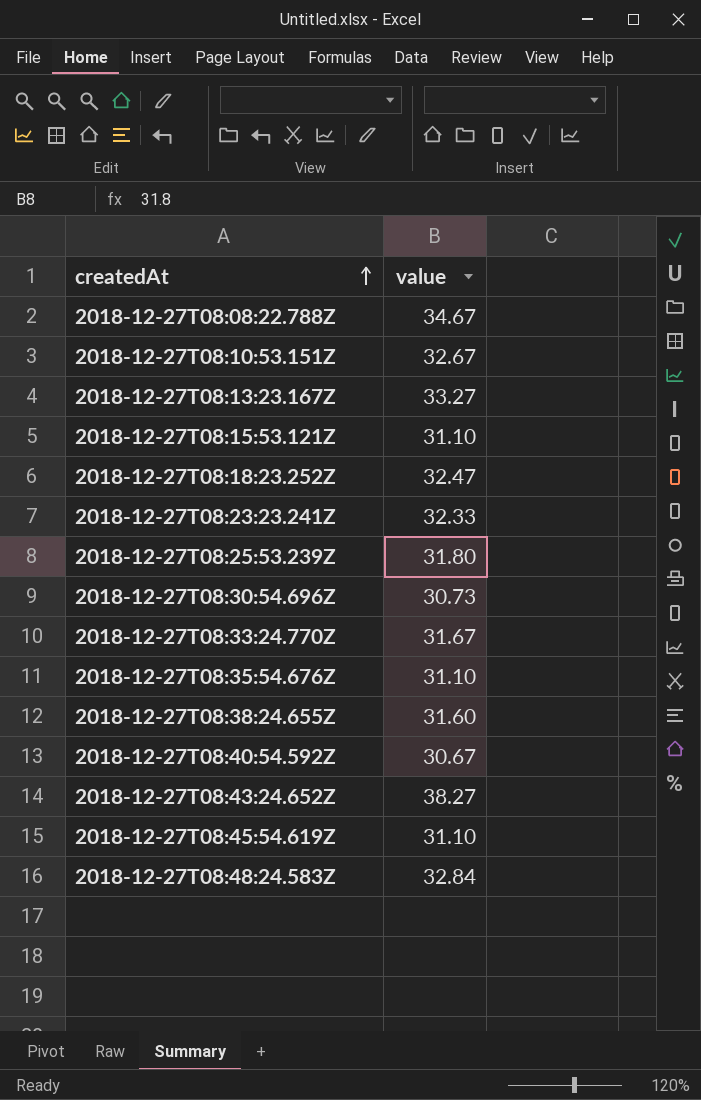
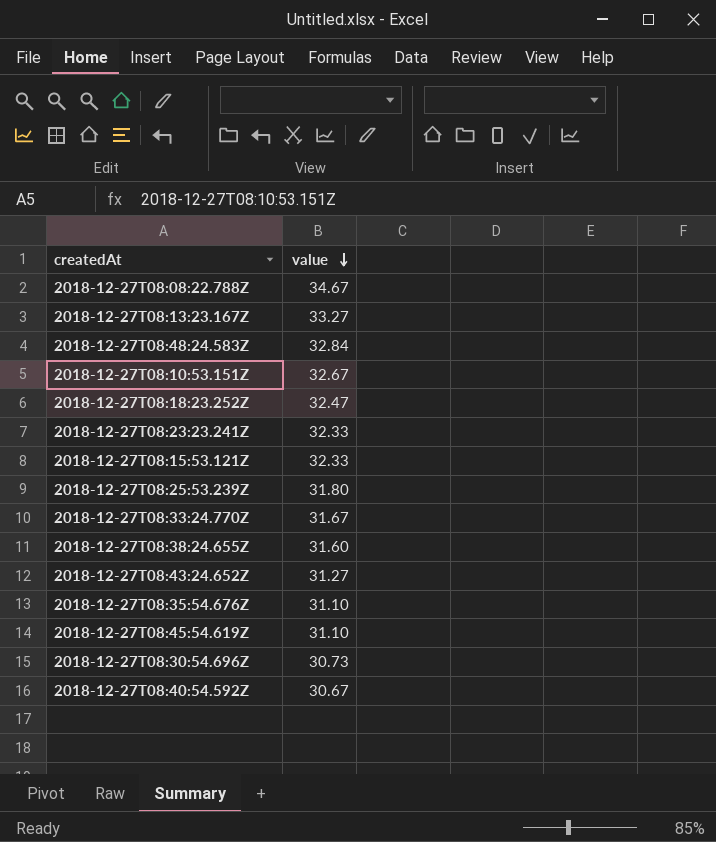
row order: createdAt ascending -> value descending
2018-12-27T08:15:53.121Z | value: 31.10 -> 32.33
2018-12-27T08:43:24.652Z | value: 38.27 -> 31.27

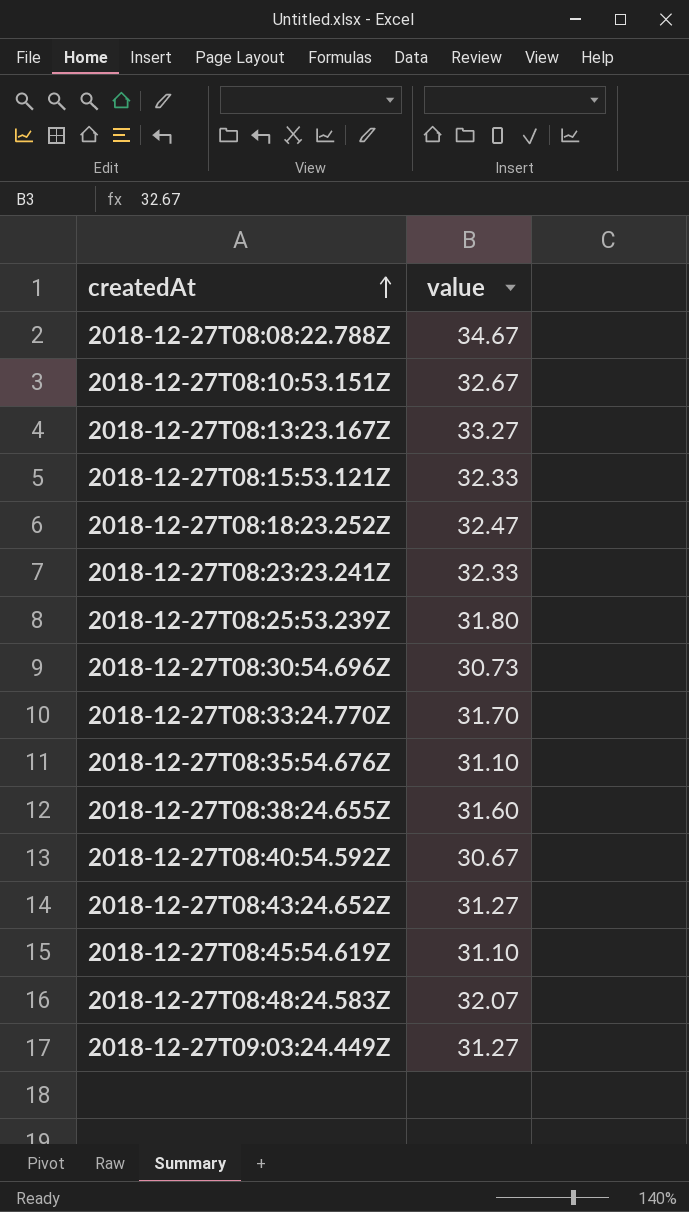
row order: value descending -> createdAt ascending
2018-12-27T08:33:24.770Z | value: 31.67 -> 31.70
2018-12-27T08:48:24.583Z | value: 32.84 -> 32.07
row 2018-12-27T09:03:24.449Z: none -> 31.27

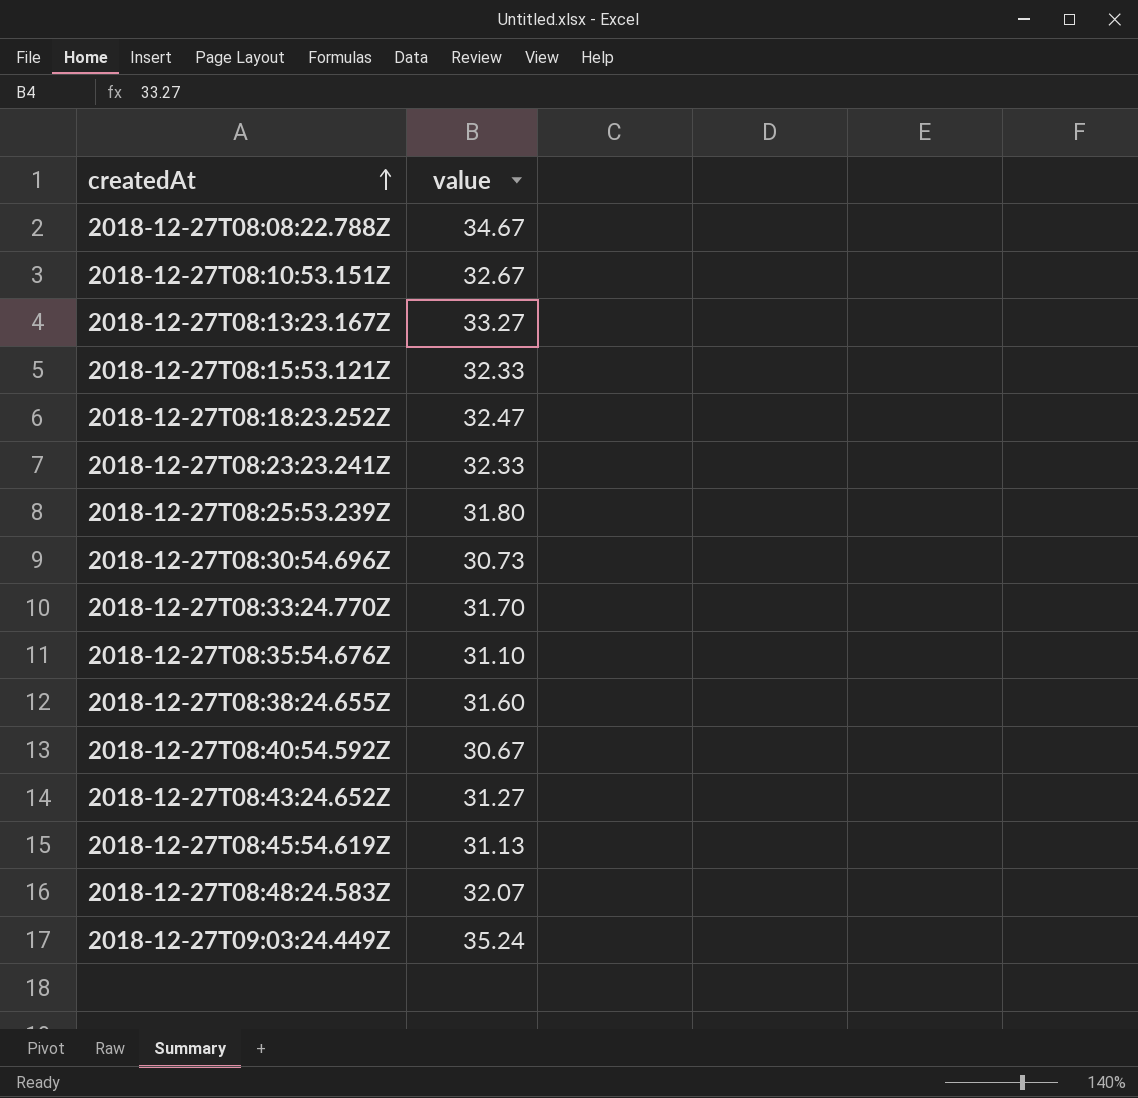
2018-12-27T08:45:54.619Z | value: 31.10 -> 31.13
2018-12-27T09:03:24.449Z | value: 31.27 -> 35.24

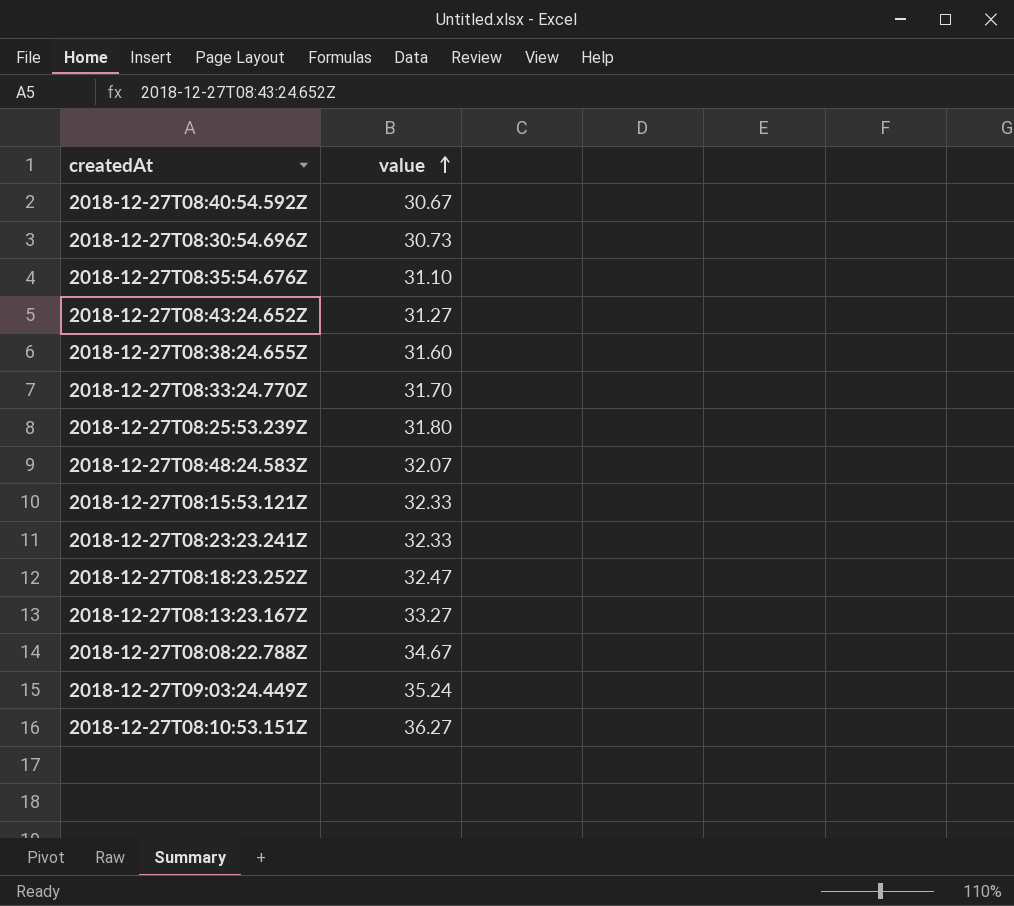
row order: createdAt ascending -> value ascending
row 2018-12-27T08:45:54.619Z: 31.13 -> none
2018-12-27T08:10:53.151Z | value: 32.67 -> 36.27

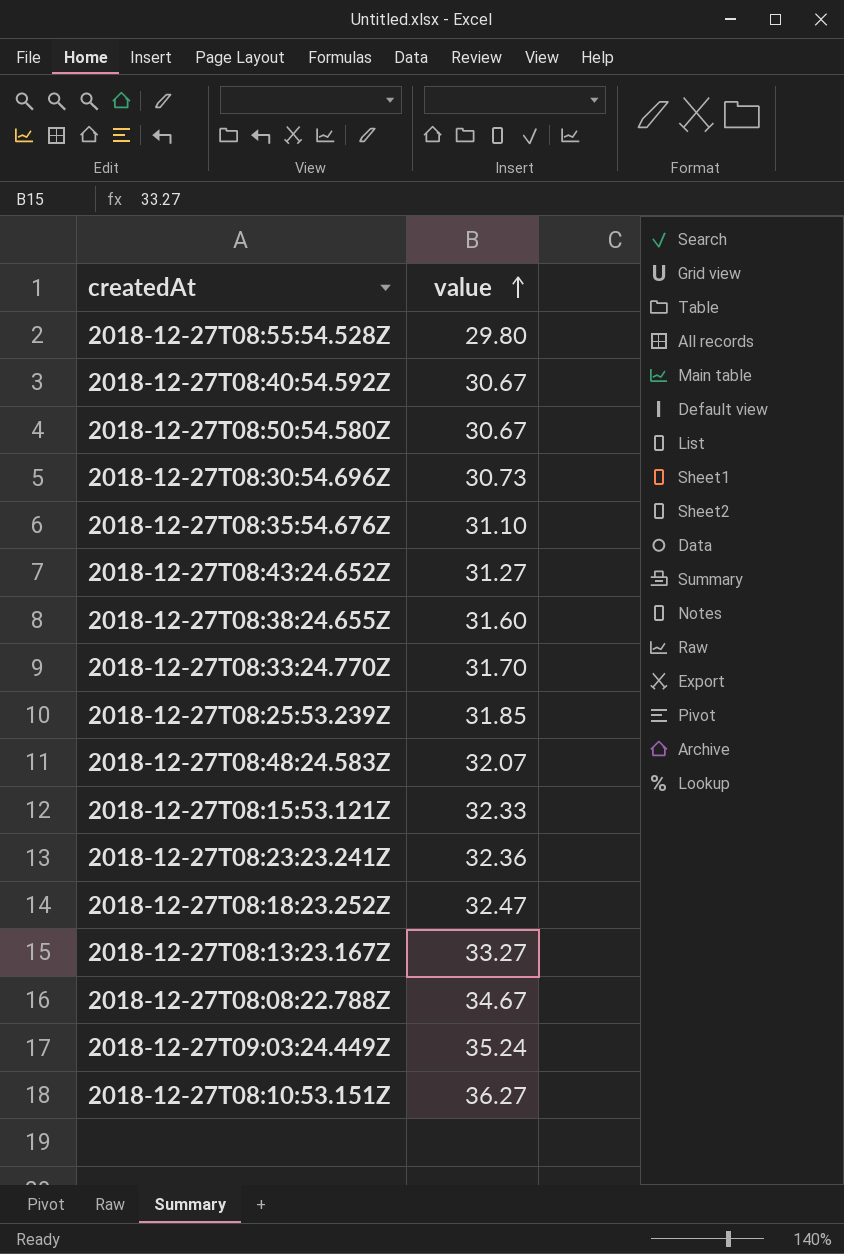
row 2018-12-27T08:55:54.528Z: none -> 29.80
row 2018-12-27T08:50:54.580Z: none -> 30.67
2018-12-27T08:25:53.239Z | value: 31.80 -> 31.85
2018-12-27T08:23:23.241Z | value: 32.33 -> 32.36

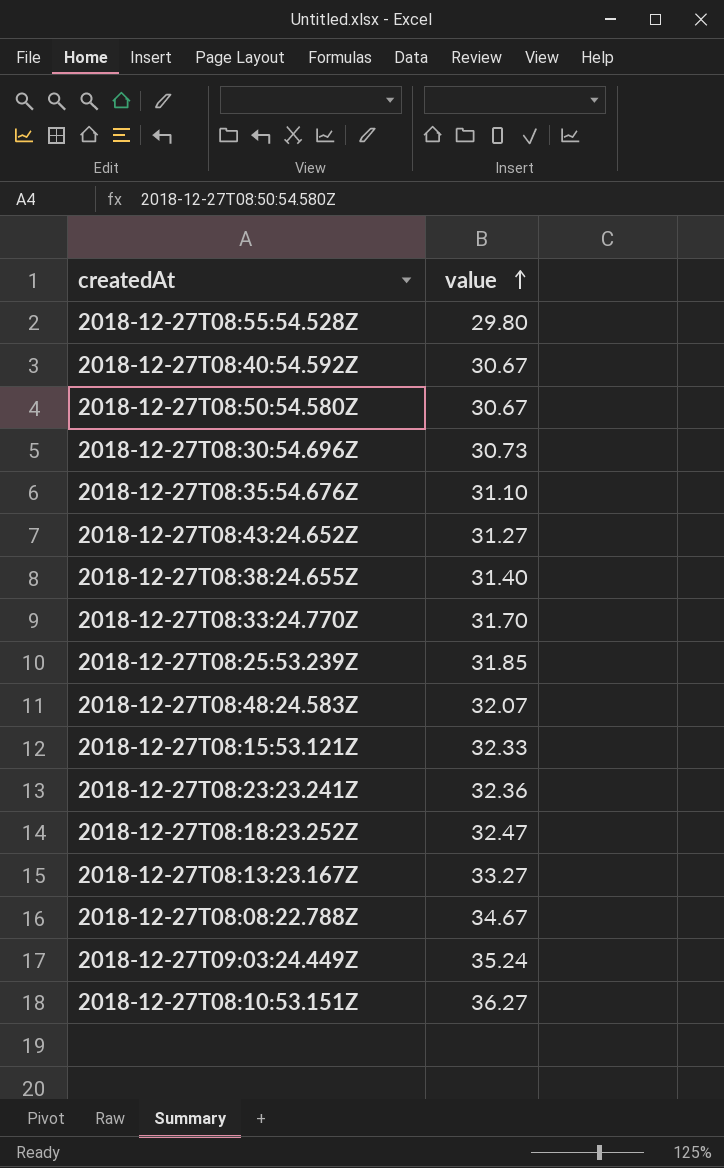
2018-12-27T08:38:24.655Z | value: 31.60 -> 31.40

